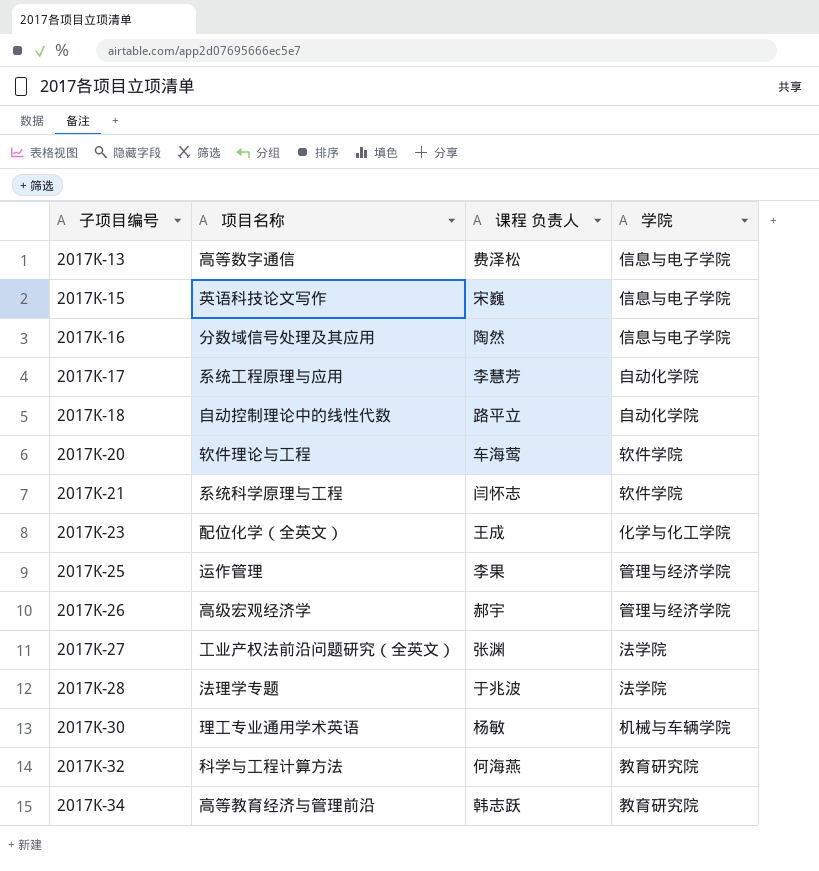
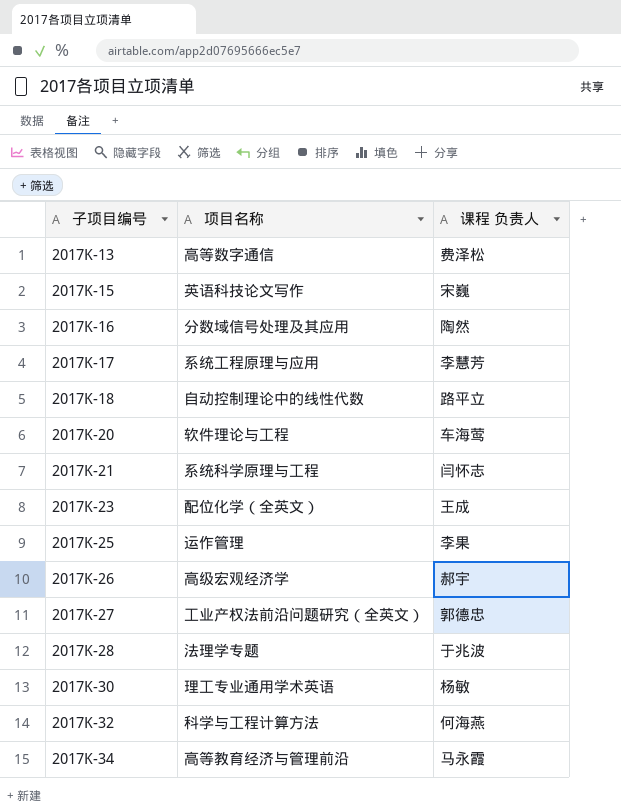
column 学院 | position: 4 -> none
2017K-27 | 课程 负责人: 张渊 -> 郭德忠
2017K-34 | 课程 负责人: 韩志跃 -> 马永霞

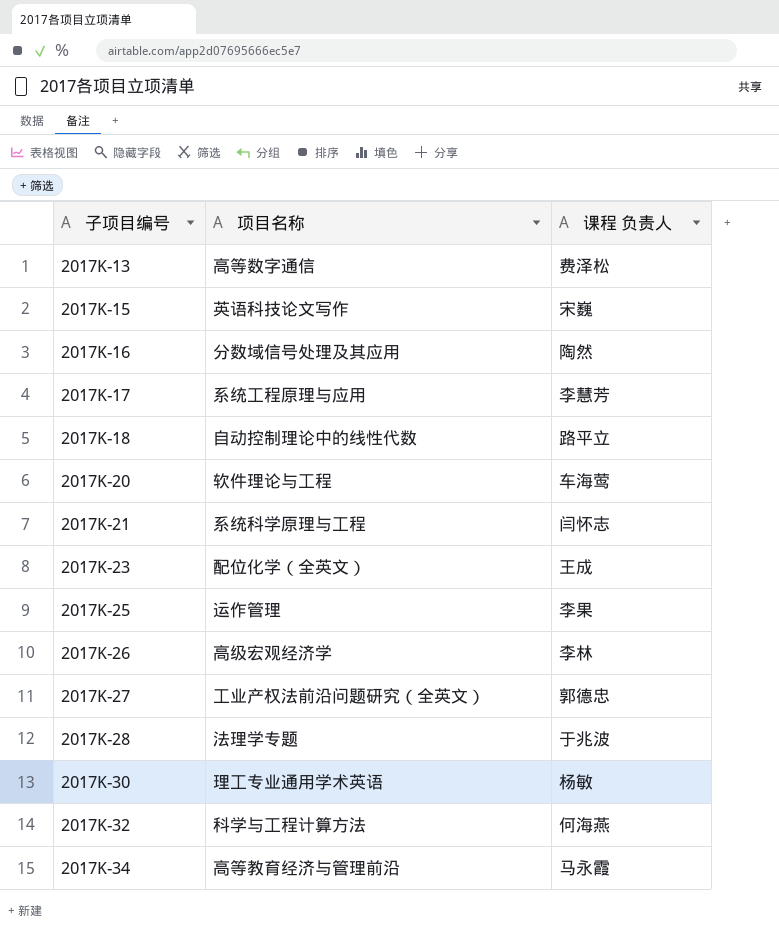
2017K-26 | 课程 负责人: 郝宇 -> 李林

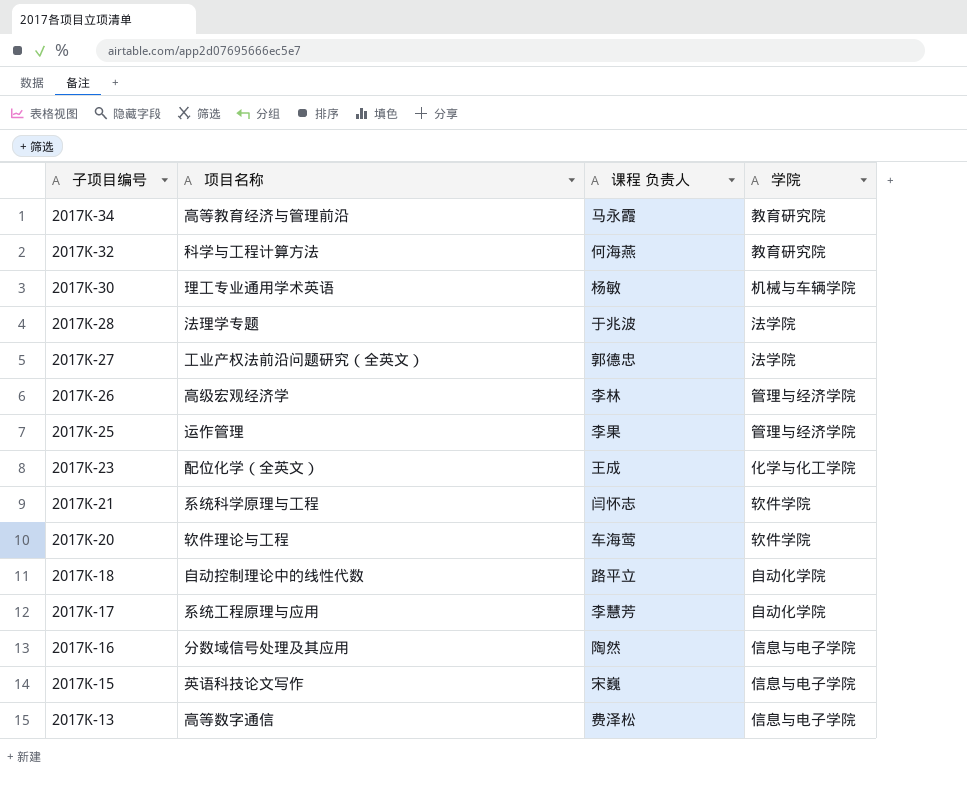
row order: 子项目编号 ascending -> 子项目编号 descending
column 学院 | position: none -> 4

